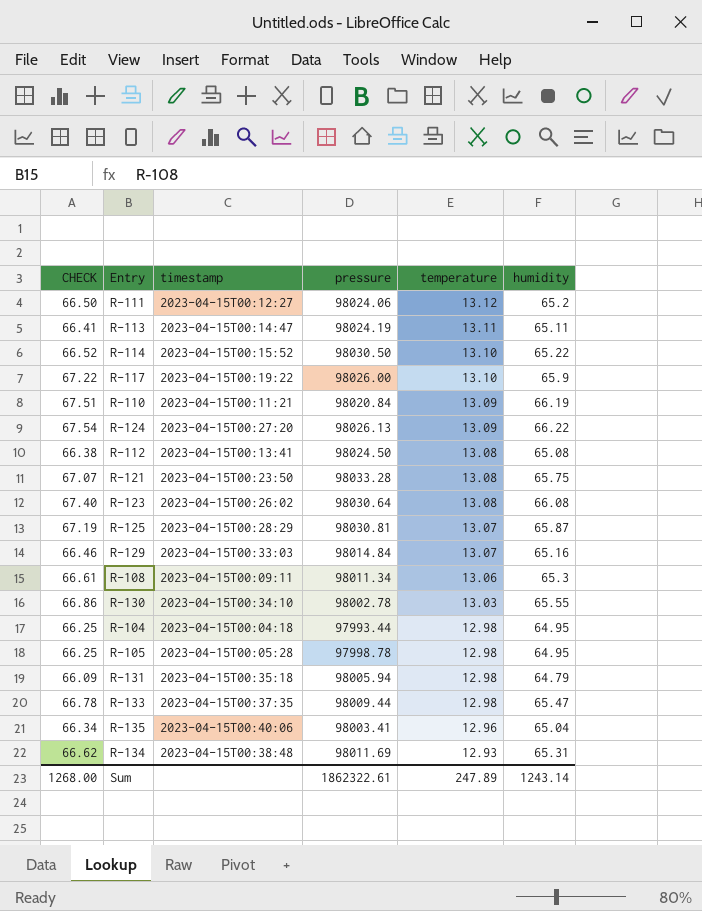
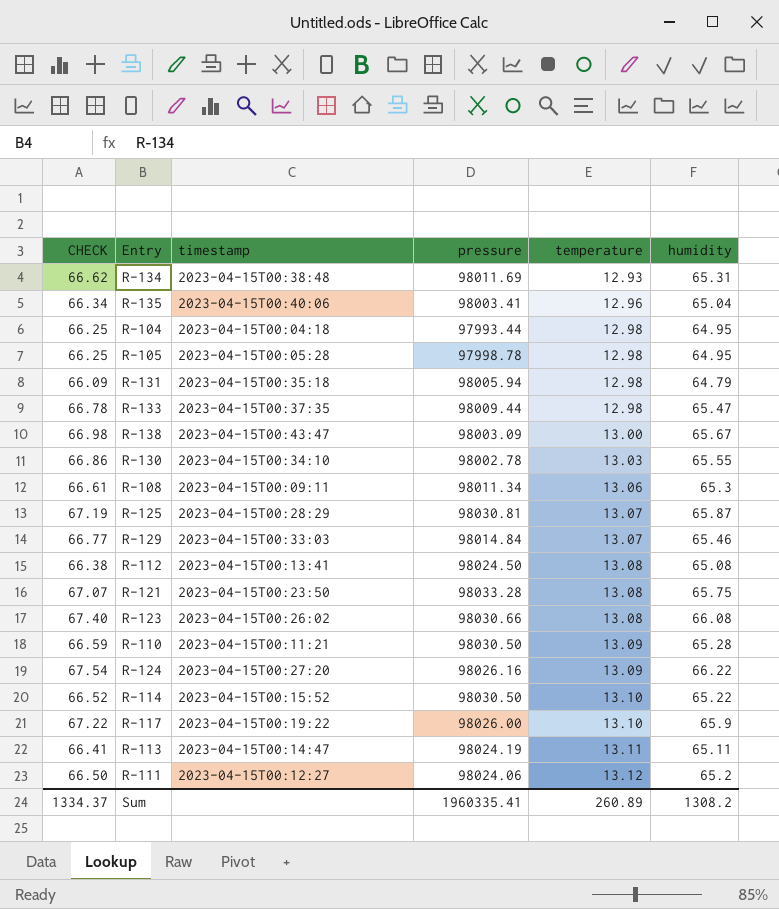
row order: temperature descending -> temperature ascending
row R-138: none -> 66.98 | 2023-04-15T00:43:47 | 98003.09 | 13.00 | 65.67
R-129 | CHECK: 66.46 -> 66.77
R-129 | humidity: 65.16 -> 65.46
R-123 | pressure: 98030.64 -> 98030.66
R-110 | CHECK: 67.51 -> 66.59
R-110 | pressure: 98020.84 -> 98030.50
R-110 | humidity: 66.19 -> 65.28
R-124 | pressure: 98026.13 -> 98026.16
Sum | CHECK: 1268.00 -> 1334.37
Sum | pressure: 1862322.61 -> 1960335.41
Sum | temperature: 247.89 -> 260.89
Sum | humidity: 1243.14 -> 1308.2

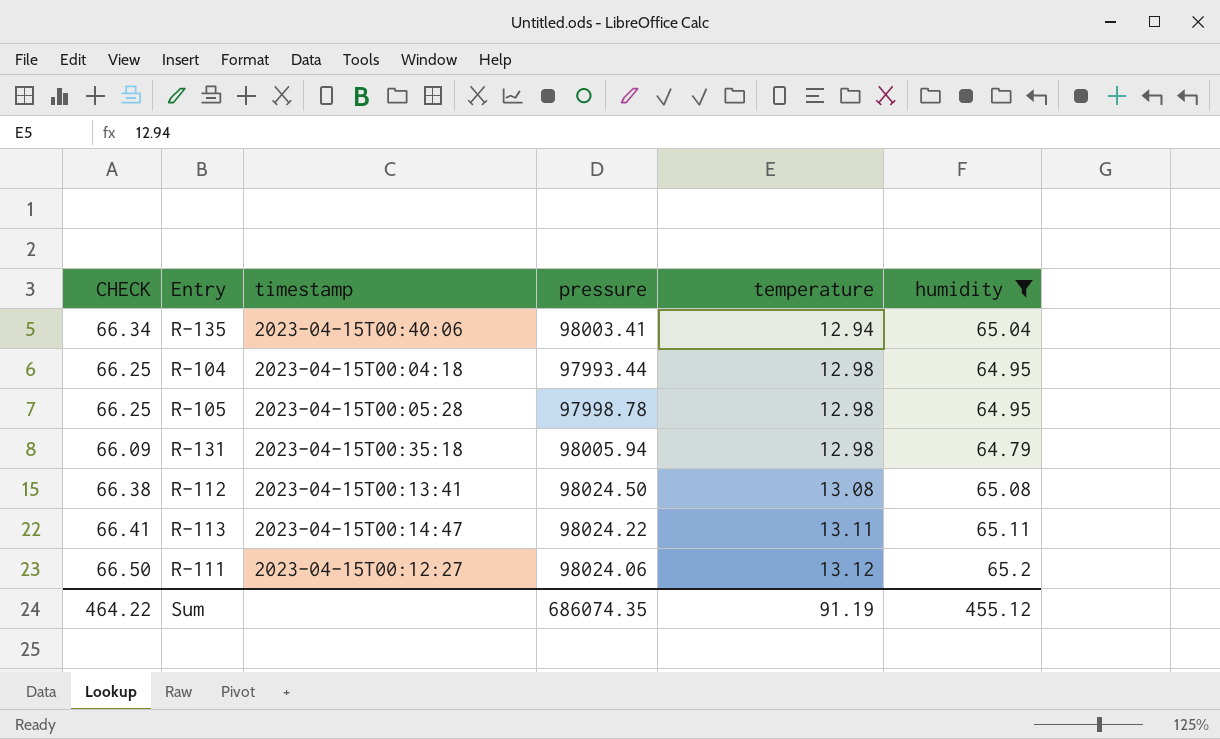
filter: none -> humidity <= 65.2
R-135 | temperature: 12.96 -> 12.94
R-113 | pressure: 98024.19 -> 98024.22
Sum | CHECK: 1334.37 -> 464.22
Sum | pressure: 1960335.41 -> 686074.35
Sum | temperature: 260.89 -> 91.19
Sum | humidity: 1308.2 -> 455.12

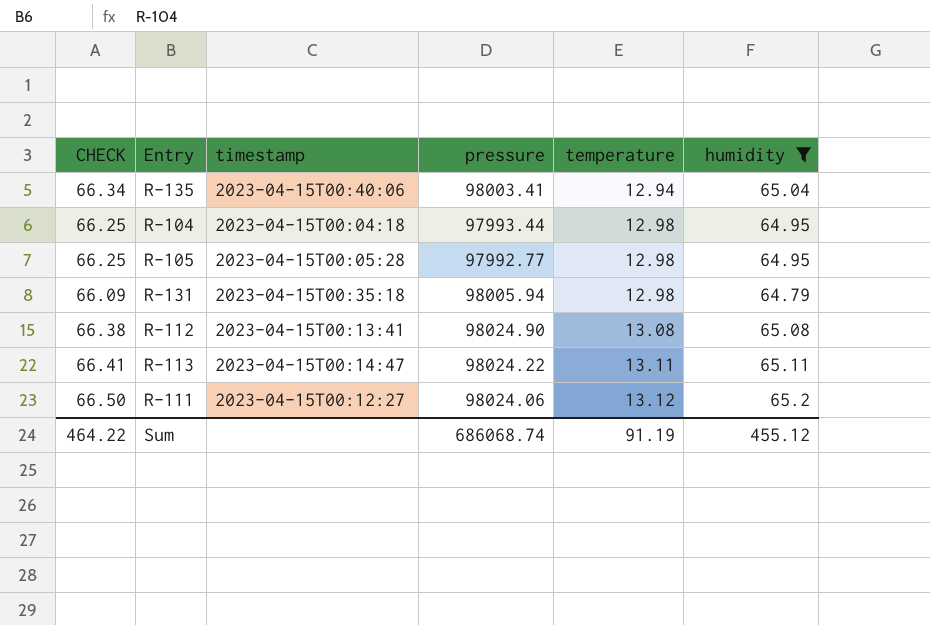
R-105 | pressure: 97998.78 -> 97992.77
R-112 | pressure: 98024.50 -> 98024.90
Sum | pressure: 686074.35 -> 686068.74

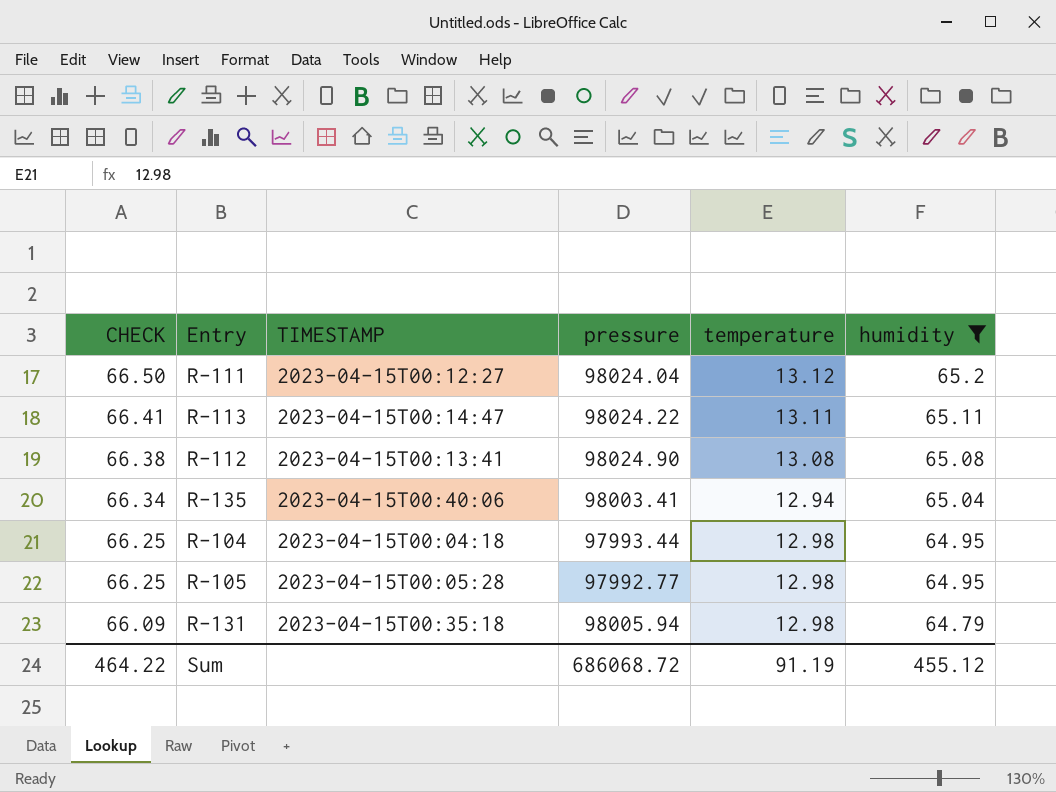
row order: temperature ascending -> CHECK descending
column name: timestamp -> TIMESTAMP
R-111 | pressure: 98024.06 -> 98024.04
Sum | pressure: 686068.74 -> 686068.72

